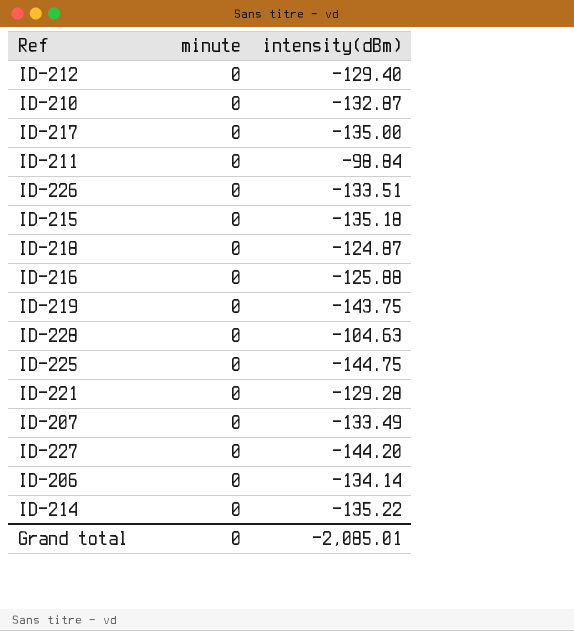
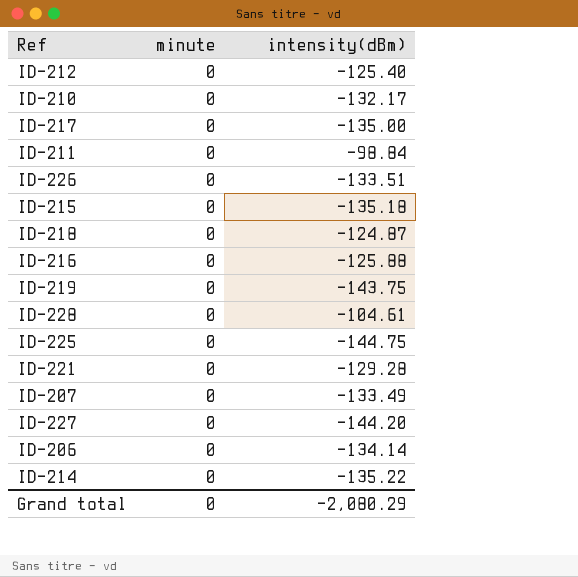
ID-212 | intensity(dBm): -129.40 -> -125.40
ID-210 | intensity(dBm): -132.87 -> -132.17
ID-228 | intensity(dBm): -104.63 -> -104.61
Grand total | intensity(dBm): -2,085.01 -> -2,080.29

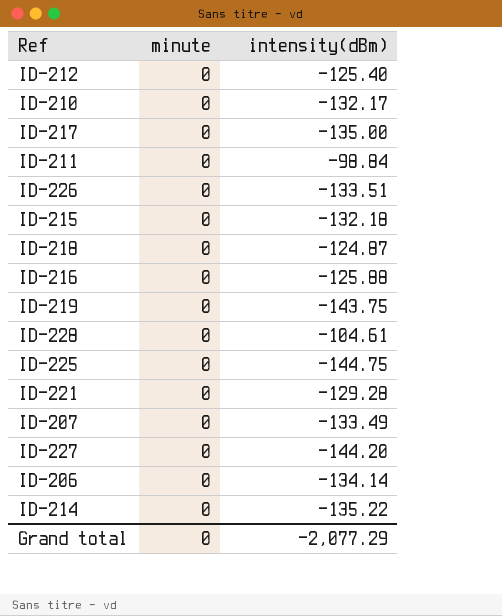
ID-215 | intensity(dBm): -135.18 -> -132.18
Grand total | intensity(dBm): -2,080.29 -> -2,077.29

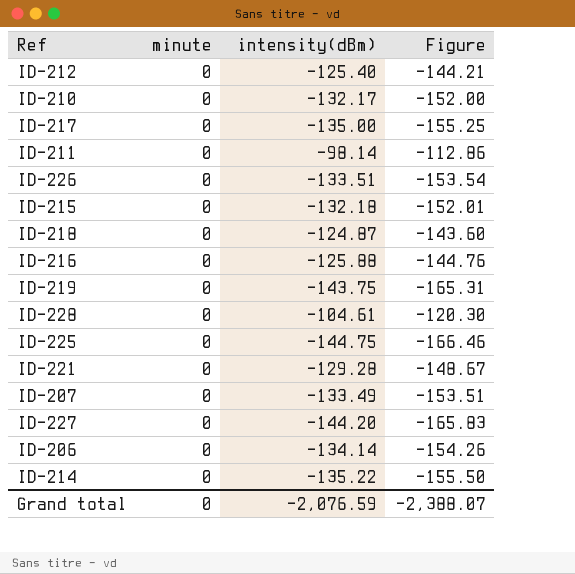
column Figure | formula: none -> [intensity(dBm)] * 1.15
ID-211 | intensity(dBm): -98.84 -> -98.14
Grand total | intensity(dBm): -2,077.29 -> -2,076.59

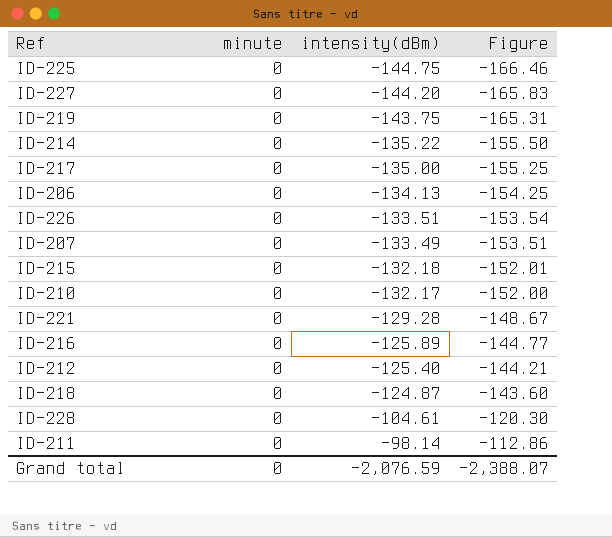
row order: none -> intensity(dBm) ascending
ID-206 | intensity(dBm): -134.14 -> -134.13
ID-206 | Figure: -154.26 -> -154.25
ID-216 | intensity(dBm): -125.88 -> -125.89
ID-216 | Figure: -144.76 -> -144.77

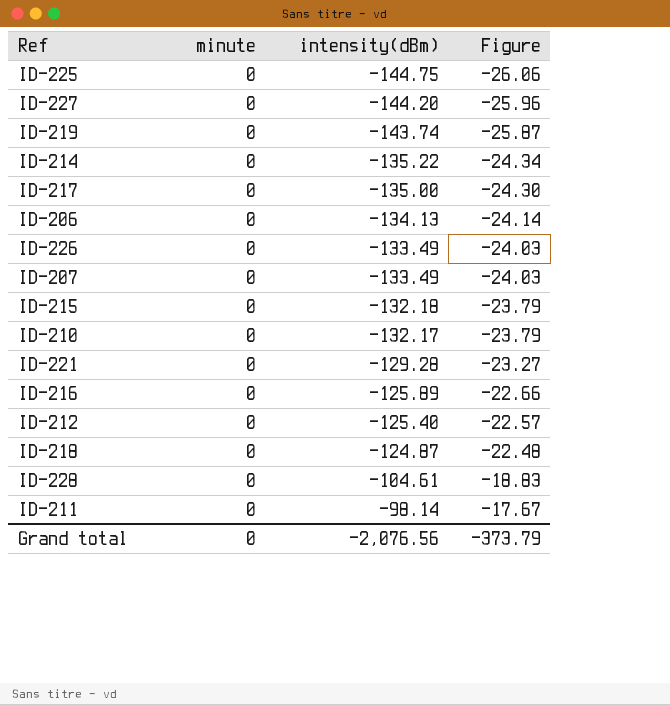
column Figure | formula: [intensity(dBm)] * 1.15 -> [intensity(dBm)] * 0.18
ID-219 | intensity(dBm): -143.75 -> -143.74
ID-226 | intensity(dBm): -133.51 -> -133.49
Grand total | intensity(dBm): -2,076.59 -> -2,076.56
Grand total | Figure: -2,388.07 -> -373.79

